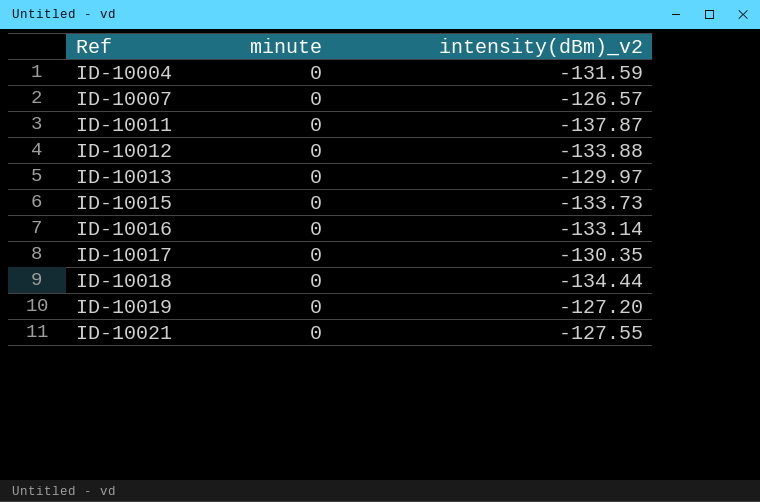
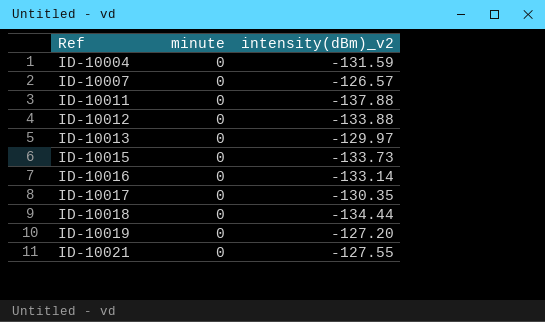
ID-10011 | intensity(dBm)_v2: -137.87 -> -137.88

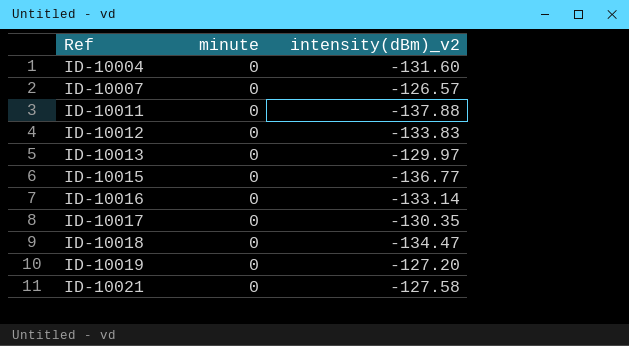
ID-10004 | intensity(dBm)_v2: -131.59 -> -131.60
ID-10012 | intensity(dBm)_v2: -133.88 -> -133.83
ID-10015 | intensity(dBm)_v2: -133.73 -> -136.77
ID-10018 | intensity(dBm)_v2: -134.44 -> -134.47
ID-10021 | intensity(dBm)_v2: -127.55 -> -127.58

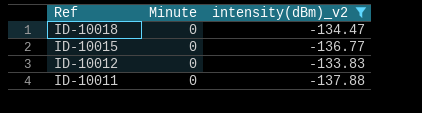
filter: none -> intensity(dBm)_v2 <= -133.83
row order: Ref ascending -> Ref descending
column name: minute -> Minute

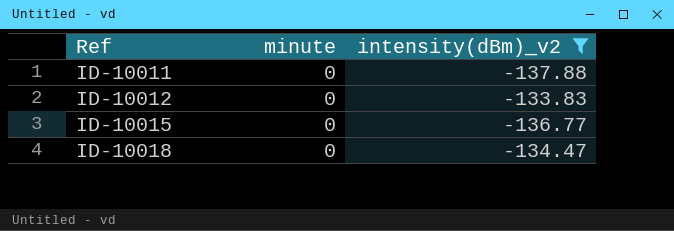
row order: Ref descending -> Ref ascending
column name: Minute -> minute

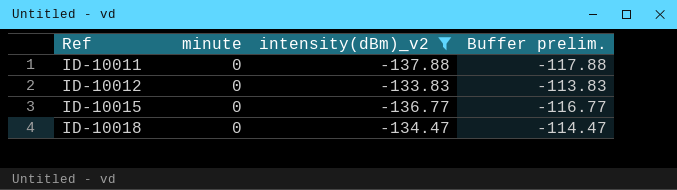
column Buffer prelim. | formula: none -> [intensity(dBm)_v2] + 20

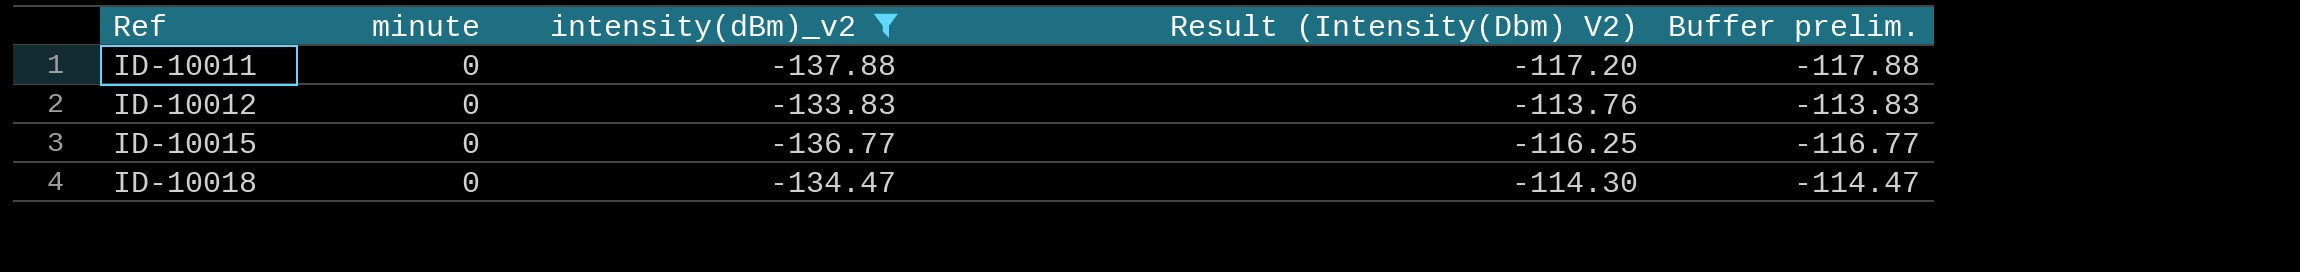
column Result (Intensity(Dbm) V2) | formula: none -> [intensity(dBm)_v2] * 0.85

